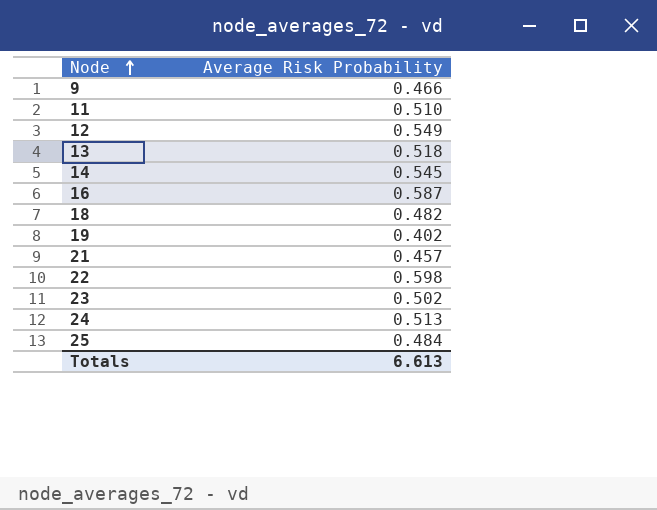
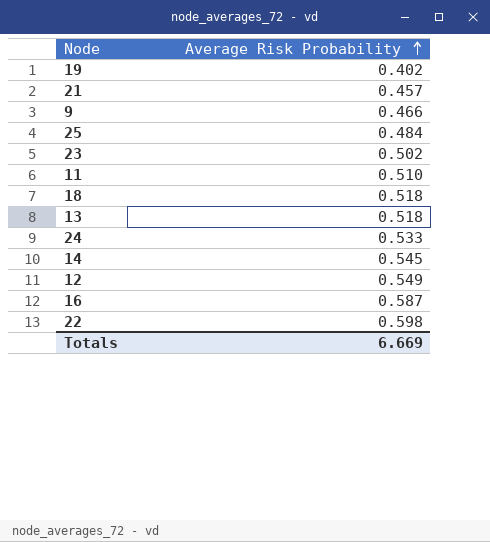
row order: Node ascending -> Average Risk Probability ascending
18 | Average Risk Probability: 0.482 -> 0.518
24 | Average Risk Probability: 0.513 -> 0.533
Totals | Average Risk Probability: 6.613 -> 6.669

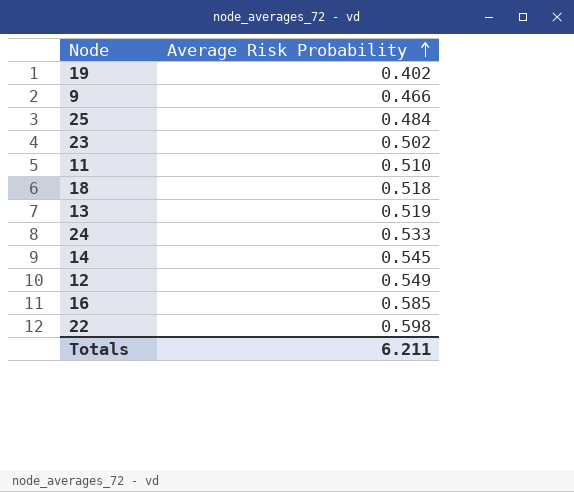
row 21: 0.457 -> none
13 | Average Risk Probability: 0.518 -> 0.519
16 | Average Risk Probability: 0.587 -> 0.585
Totals | Average Risk Probability: 6.669 -> 6.211

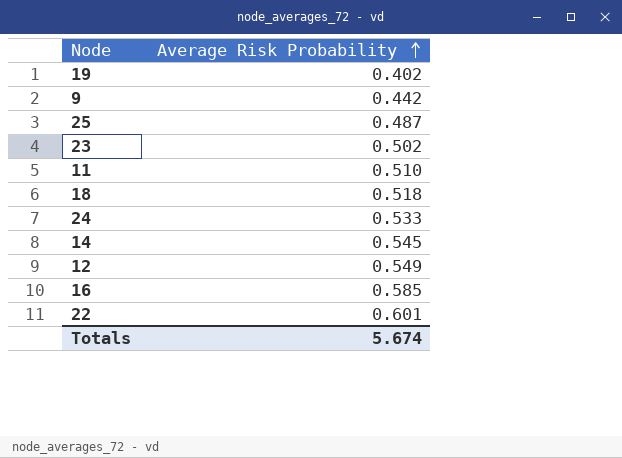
row 13: 0.519 -> none
9 | Average Risk Probability: 0.466 -> 0.442
25 | Average Risk Probability: 0.484 -> 0.487
22 | Average Risk Probability: 0.598 -> 0.601
Totals | Average Risk Probability: 6.211 -> 5.674

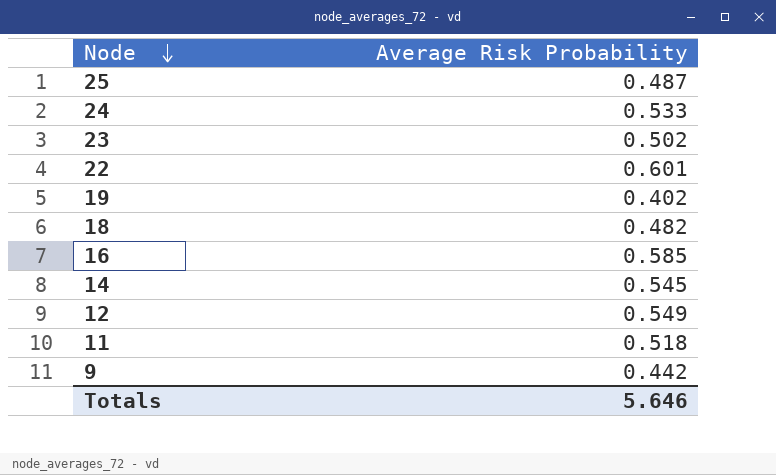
row order: Average Risk Probability ascending -> Node descending
18 | Average Risk Probability: 0.518 -> 0.482
11 | Average Risk Probability: 0.510 -> 0.518
Totals | Average Risk Probability: 5.674 -> 5.646

